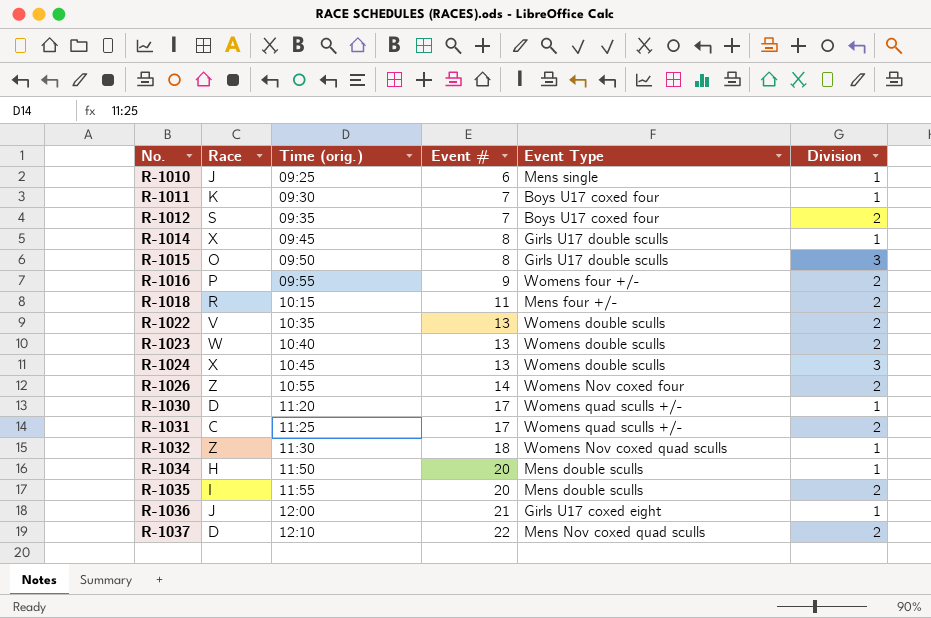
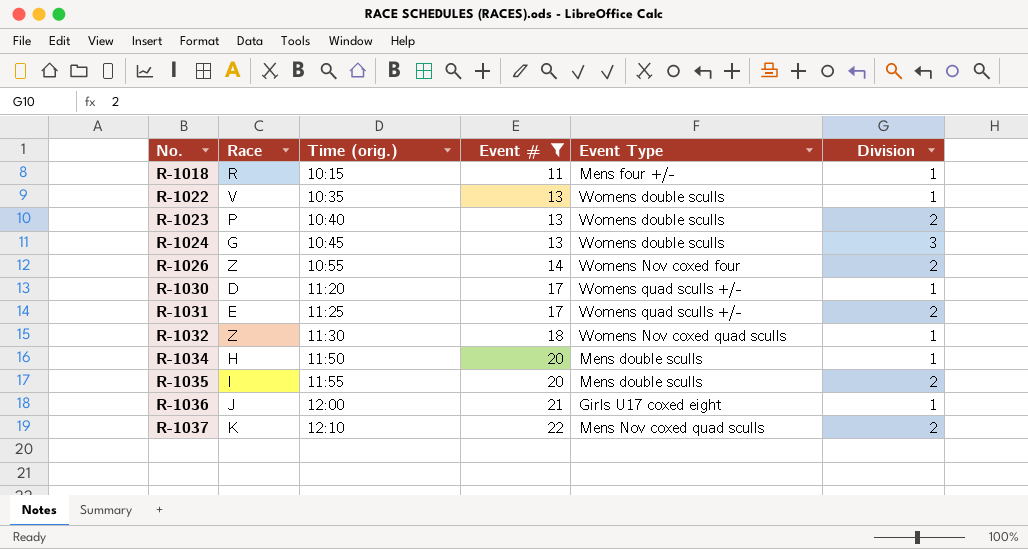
filter: none -> Event # >= 11
R-1018 | Division: 2 -> 1
R-1022 | Division: 2 -> 1
R-1023 | Race: W -> P
R-1024 | Race: X -> G
R-1031 | Race: C -> E
R-1037 | Race: D -> K

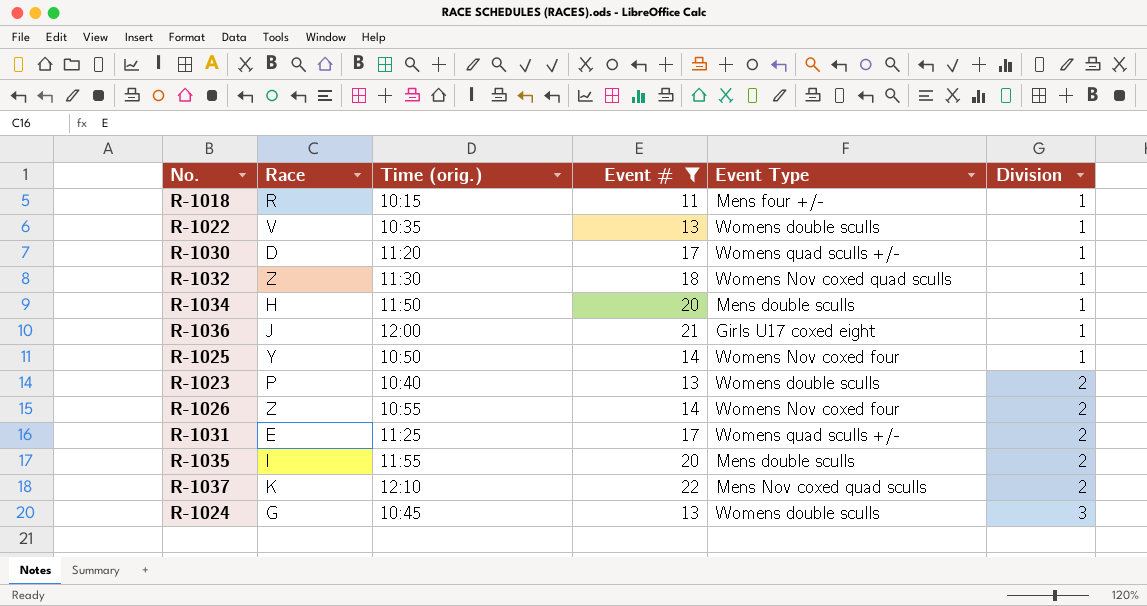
row order: No. ascending -> Division ascending
row R-1025: none -> Y | 10:50 | 14 | Womens Nov coxed four | 1

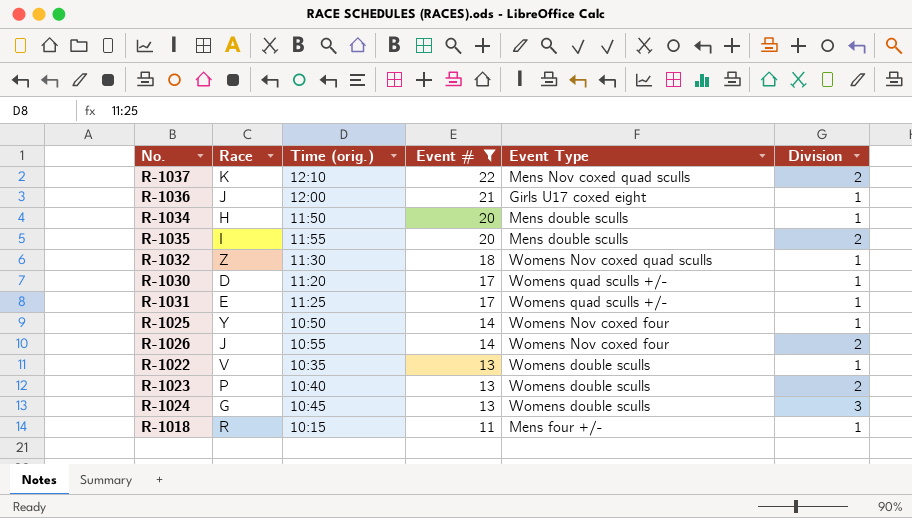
row order: Division ascending -> Event # descending
R-1031 | Division: 2 -> 1
R-1026 | Race: Z -> J

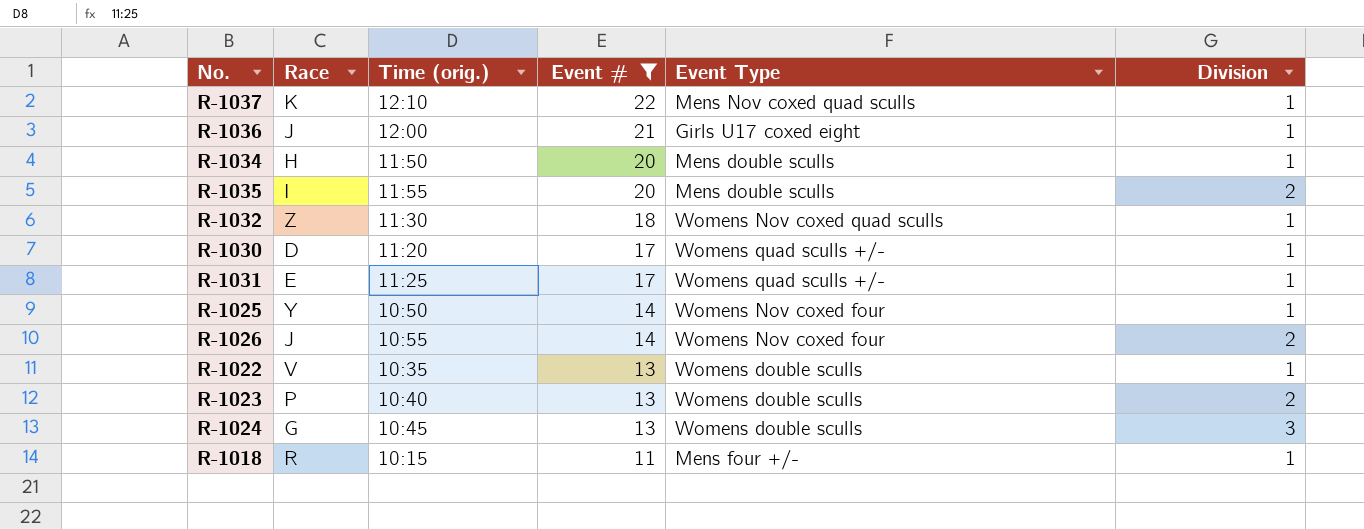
R-1037 | Division: 2 -> 1

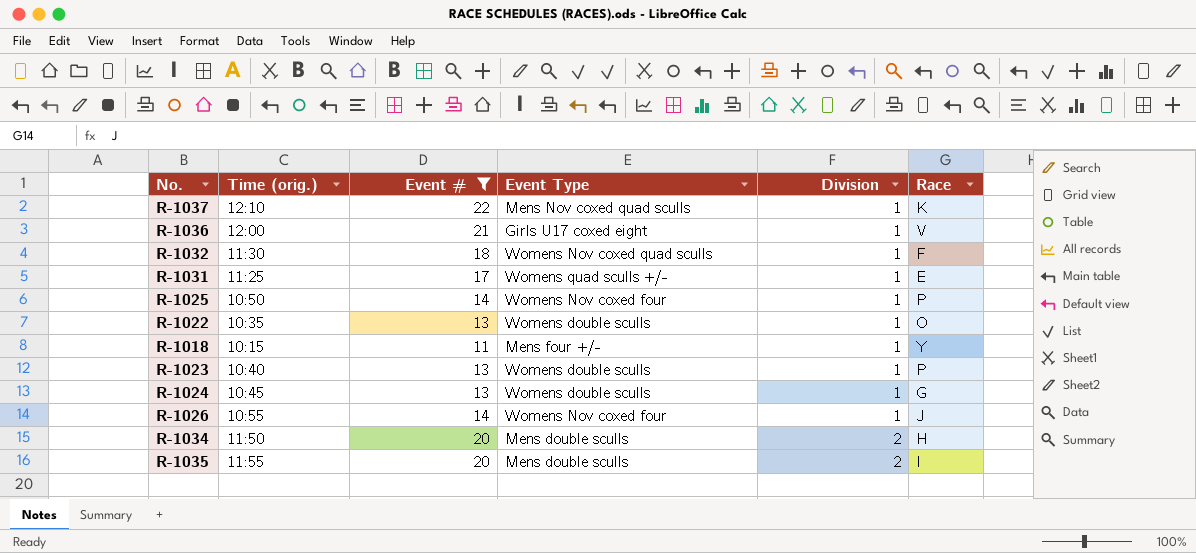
row order: Event # descending -> Division ascending
column Race | position: 2 -> 6
row R-1030: D | 11:20 | 17 | Womens quad sculls +/- | 1 -> none
R-1036 | Race: J -> V
R-1032 | Race: Z -> F
R-1025 | Race: Y -> P
R-1022 | Race: V -> O
R-1018 | Race: R -> Y
R-1023 | Division: 2 -> 1
R-1024 | Division: 3 -> 1
R-1026 | Division: 2 -> 1
R-1034 | Division: 1 -> 2

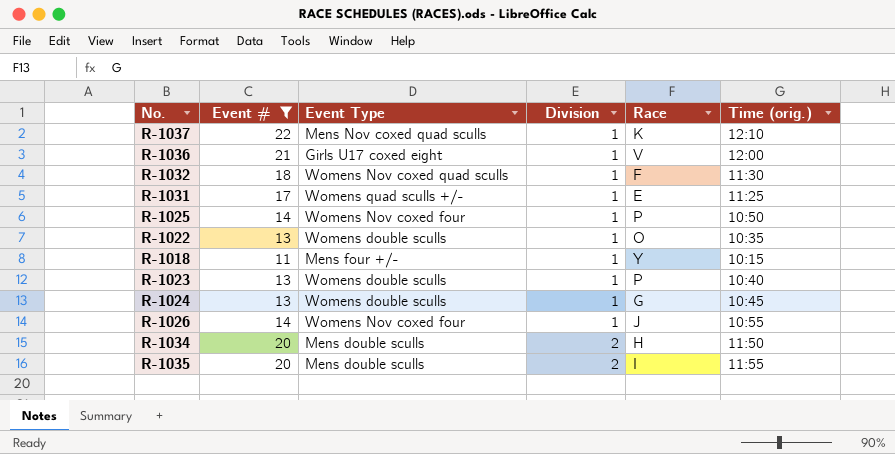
column Time (orig.) | position: 2 -> 6

